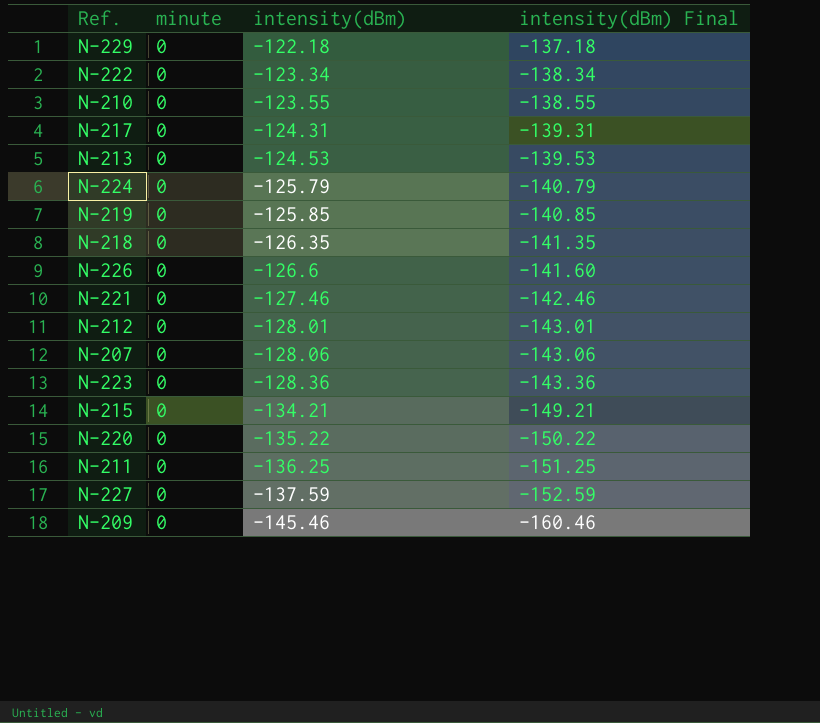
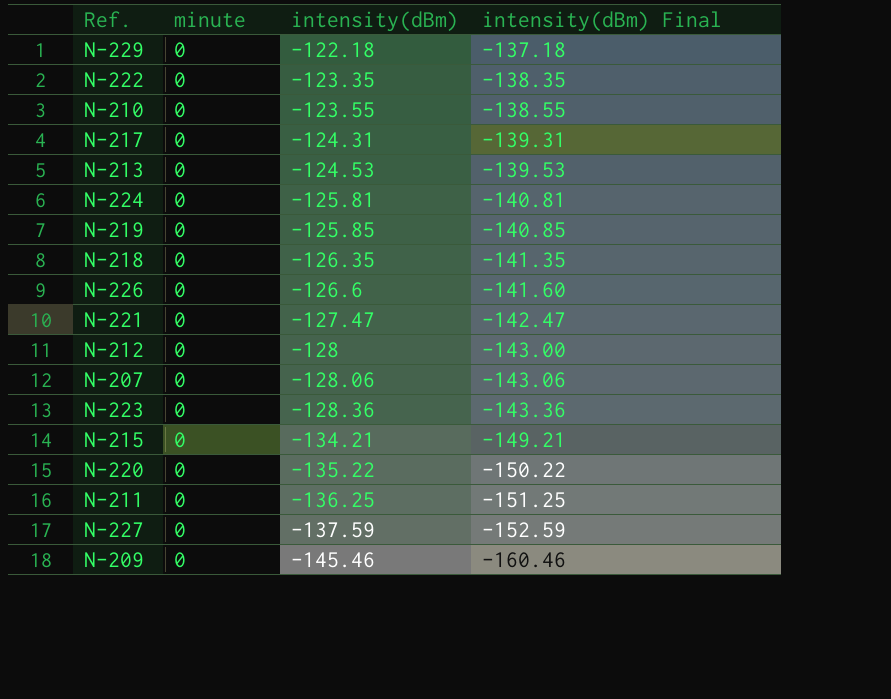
N-222 | intensity(dBm): -123.34 -> -123.35
N-222 | intensity(dBm) Final: -138.34 -> -138.35
N-224 | intensity(dBm): -125.79 -> -125.81
N-224 | intensity(dBm) Final: -140.79 -> -140.81
N-221 | intensity(dBm): -127.46 -> -127.47
N-221 | intensity(dBm) Final: -142.46 -> -142.47
N-212 | intensity(dBm): -128.01 -> -128
N-212 | intensity(dBm) Final: -143.01 -> -143.00

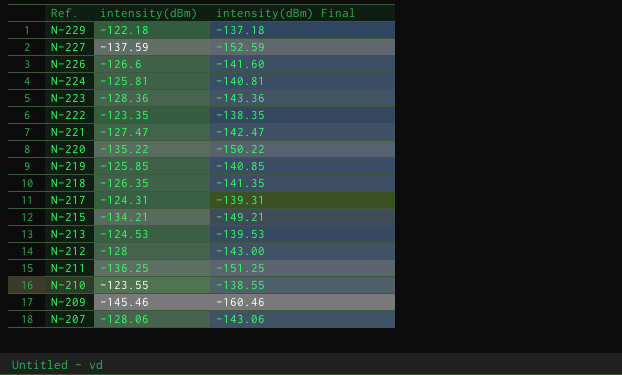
row order: intensity(dBm) descending -> Ref. descending
column minute | position: 2 -> none

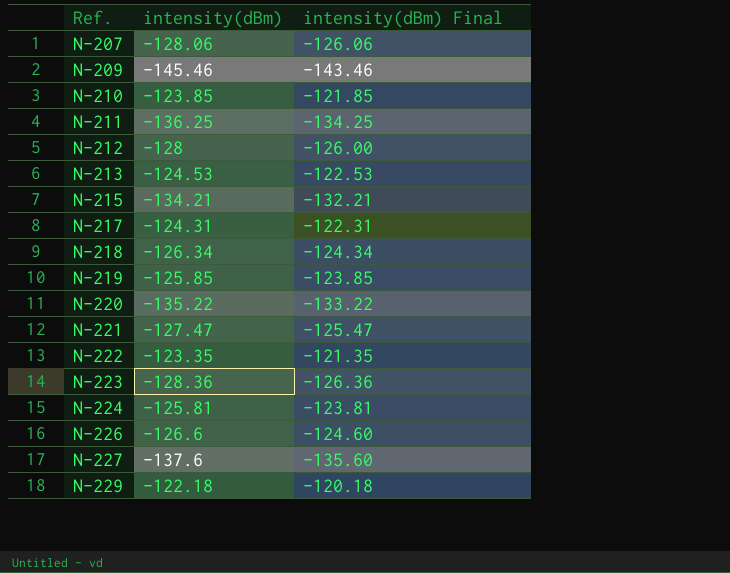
row order: Ref. descending -> Ref. ascending
column intensity(dBm) Final | formula: [intensity(dBm)] - 15 -> [intensity(dBm)] + 2
N-210 | intensity(dBm): -123.55 -> -123.85
N-218 | intensity(dBm): -126.35 -> -126.34
N-227 | intensity(dBm): -137.59 -> -137.6

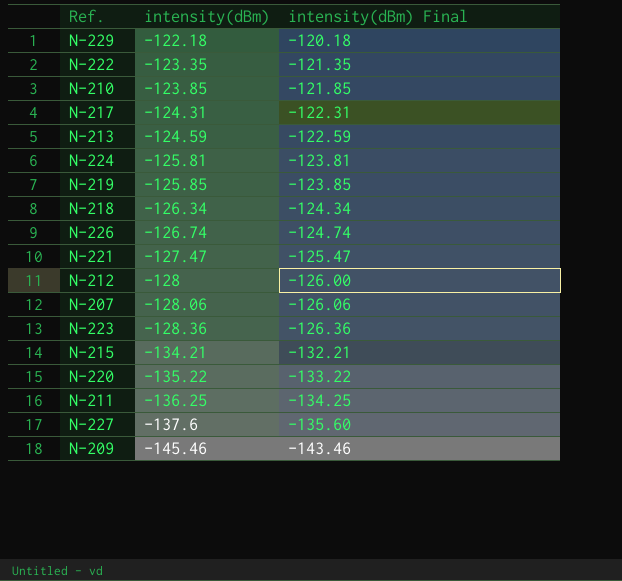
row order: Ref. ascending -> intensity(dBm) descending
N-213 | intensity(dBm): -124.53 -> -124.59
N-213 | intensity(dBm) Final: -122.53 -> -122.59
N-226 | intensity(dBm): -126.6 -> -126.74
N-226 | intensity(dBm) Final: -124.60 -> -124.74

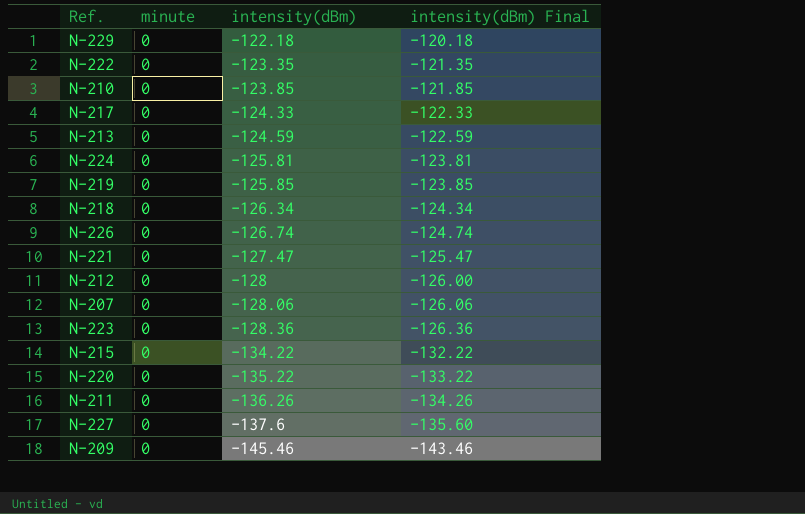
column minute | position: none -> 2
N-217 | intensity(dBm): -124.31 -> -124.33
N-217 | intensity(dBm) Final: -122.31 -> -122.33
N-215 | intensity(dBm): -134.21 -> -134.22
N-215 | intensity(dBm) Final: -132.21 -> -132.22
N-211 | intensity(dBm): -136.25 -> -136.26
N-211 | intensity(dBm) Final: -134.25 -> -134.26

